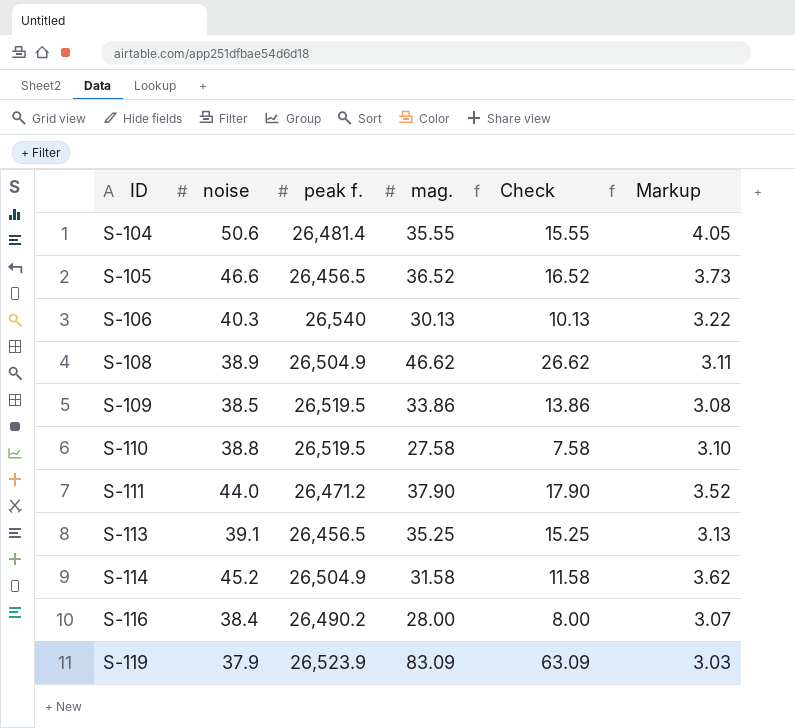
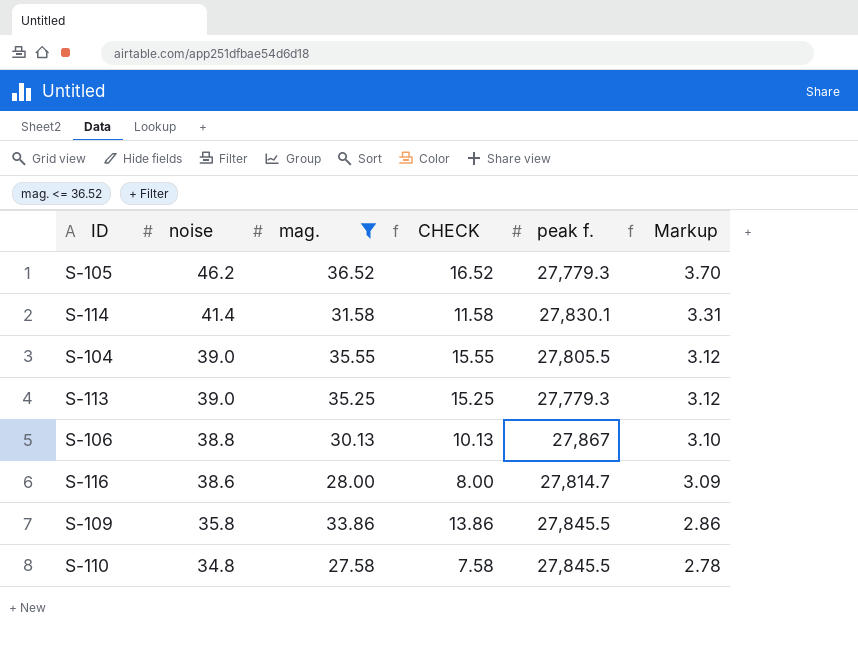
filter: none -> mag. <= 36.52
row order: ID ascending -> noise descending
column name: Check -> CHECK
column peak f. | position: 3 -> 5
S-105 | noise: 46.6 -> 46.2
S-105 | peak f.: 26,456.5 -> 27,779.3
S-105 | Markup: 3.73 -> 3.70
S-114 | noise: 45.2 -> 41.4
S-114 | peak f.: 26,504.9 -> 27,830.1
S-114 | Markup: 3.62 -> 3.31
S-104 | noise: 50.6 -> 39.0
S-104 | peak f.: 26,481.4 -> 27,805.5
S-104 | Markup: 4.05 -> 3.12
S-113 | noise: 39.1 -> 39.0
S-113 | peak f.: 26,456.5 -> 27,779.3
S-113 | Markup: 3.13 -> 3.12
S-106 | noise: 40.3 -> 38.8
S-106 | peak f.: 26,540 -> 27,867
S-106 | Markup: 3.22 -> 3.10
S-116 | noise: 38.4 -> 38.6
S-116 | peak f.: 26,490.2 -> 27,814.7
S-116 | Markup: 3.07 -> 3.09
S-109 | noise: 38.5 -> 35.8
S-109 | peak f.: 26,519.5 -> 27,845.5
S-109 | Markup: 3.08 -> 2.86
S-110 | noise: 38.8 -> 34.8
S-110 | peak f.: 26,519.5 -> 27,845.5
S-110 | Markup: 3.10 -> 2.78

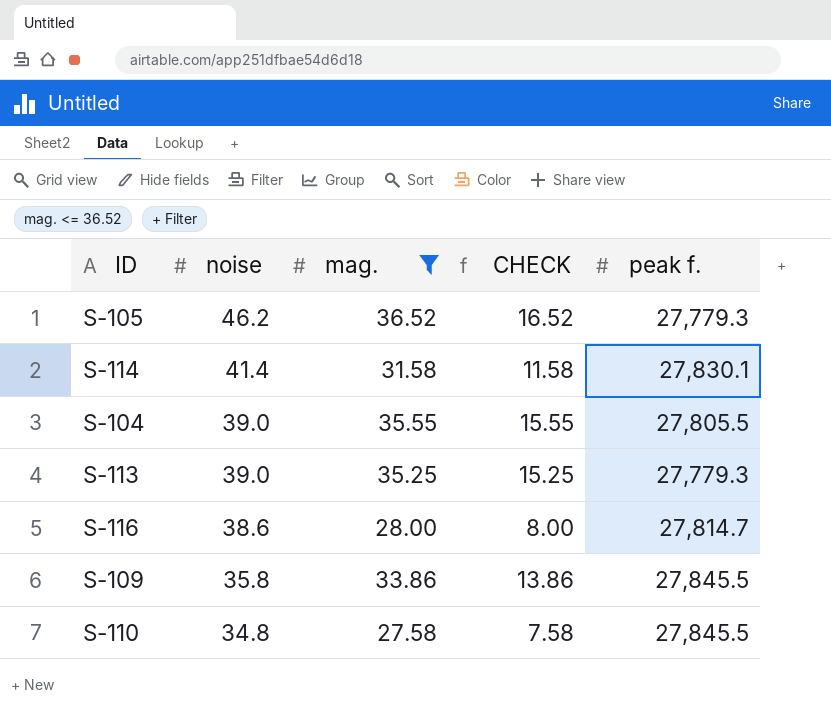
column Markup | formula: [noise] * 0.08 -> none
row S-106: 38.8 | 30.13 | 10.13 | 27,867 | 3.10 -> none

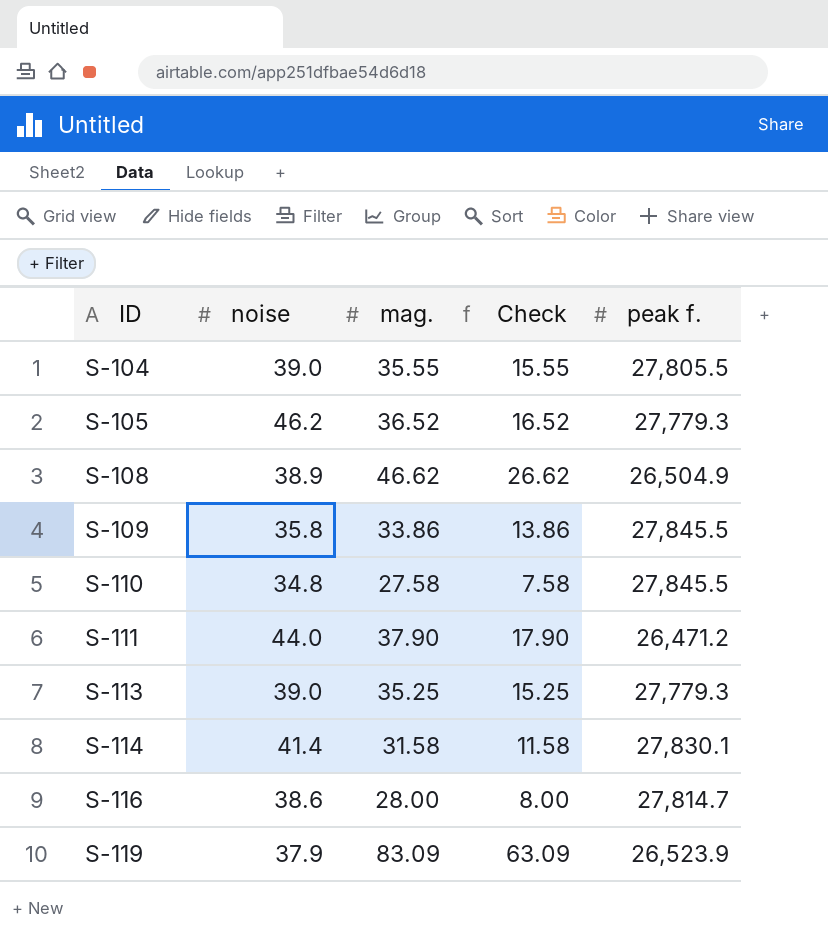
filter: mag. <= 36.52 -> none
row order: noise descending -> ID ascending
column name: CHECK -> Check

